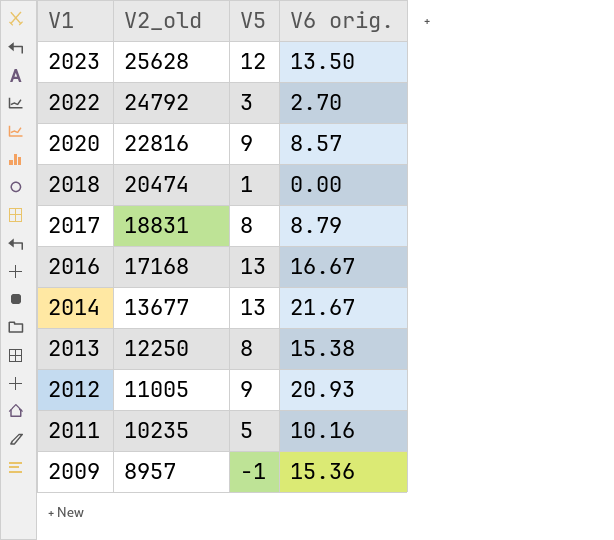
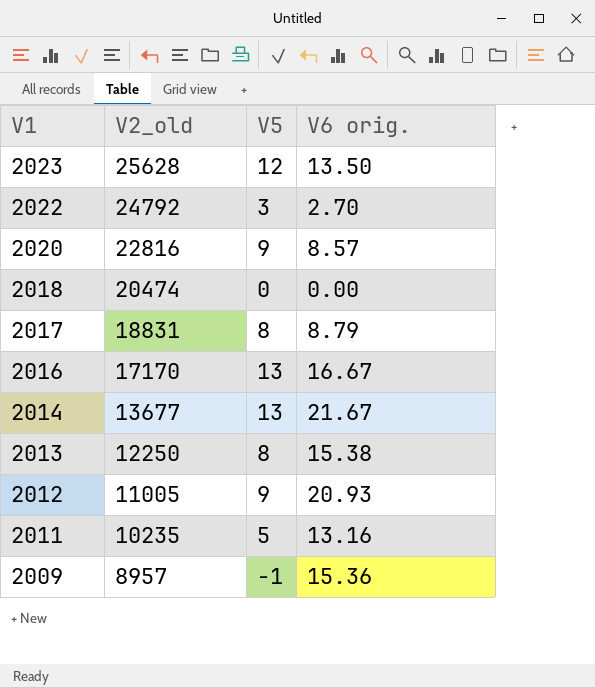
2018 | V5: 1 -> 0
2016 | V2_old: 17168 -> 17170
2011 | V6 orig.: 10.16 -> 13.16

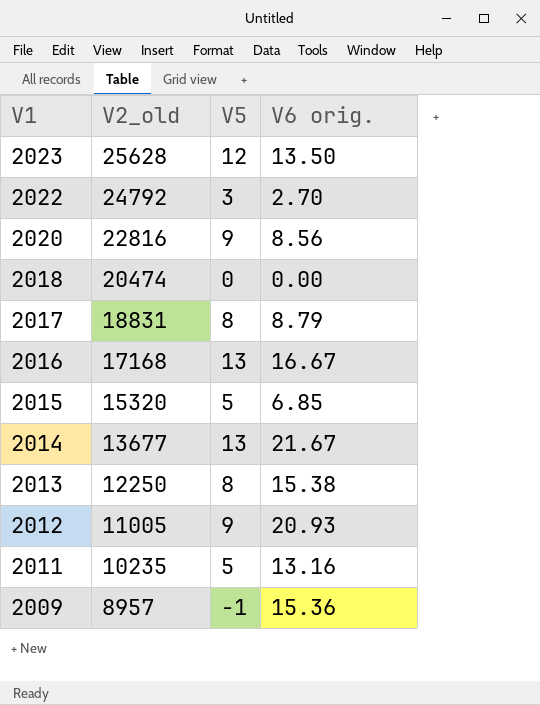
2020 | V6 orig.: 8.57 -> 8.56
2016 | V2_old: 17170 -> 17168
row 2015: none -> 15320 | 5 | 6.85

